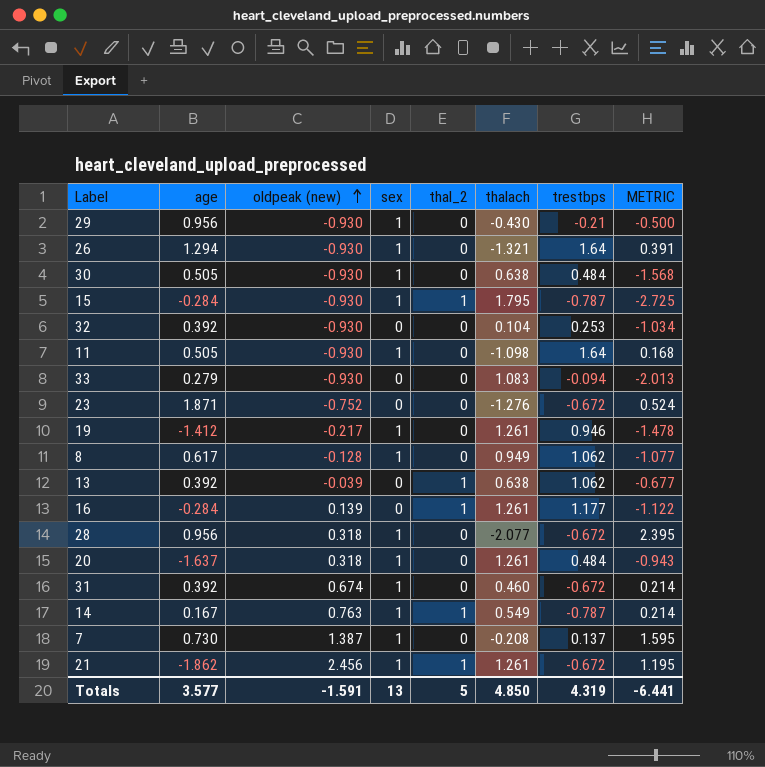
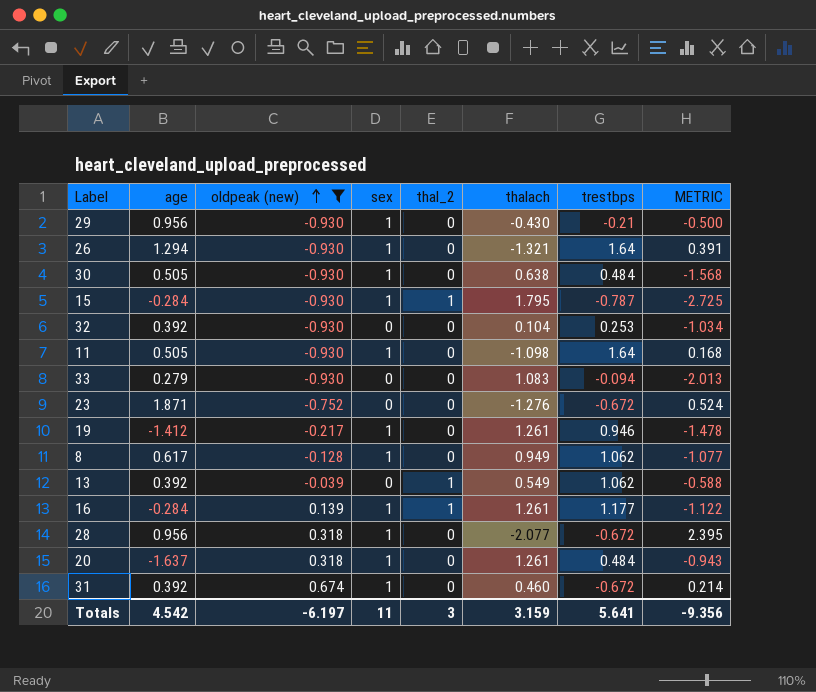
filter: none -> oldpeak (new) <= 0.674
13 | thalach: 0.638 -> 0.549
13 | METRIC: -0.677 -> -0.588
16 | sex: 0 -> 1
Totals | age: 3.577 -> 4.542
Totals | oldpeak (new): -1.591 -> -6.197
Totals | sex: 13 -> 11
Totals | thal_2: 5 -> 3
Totals | thalach: 4.850 -> 3.159
Totals | trestbps: 4.319 -> 5.641
Totals | METRIC: -6.441 -> -9.356

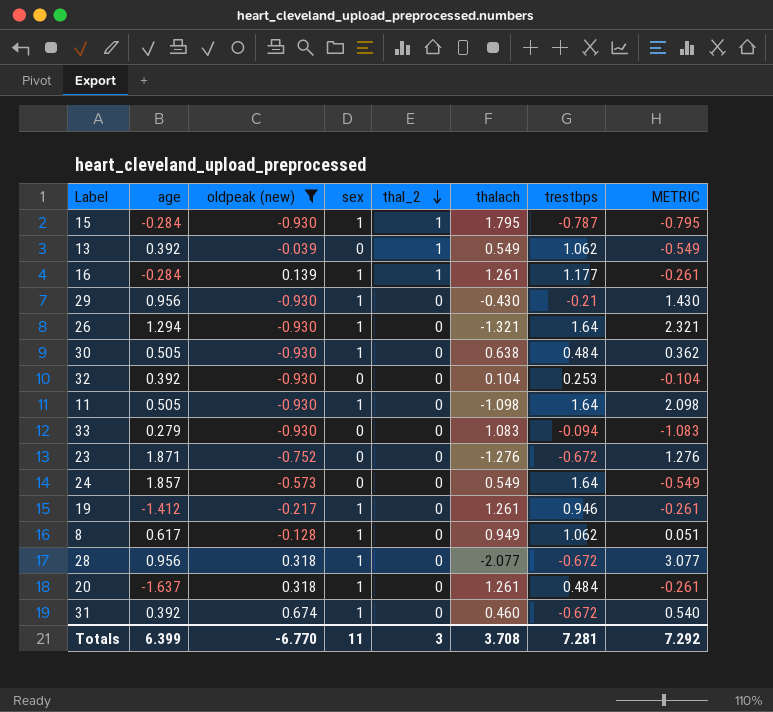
row order: oldpeak (new) ascending -> thal_2 descending
column METRIC | formula: [oldpeak (new)] - [thalach] -> [sex] - [thalach]
row 24: none -> 1.857 | -0.573 | 0 | 0 | 0.549 | 1.64 | -0.549
Totals | age: 4.542 -> 6.399
Totals | oldpeak (new): -6.197 -> -6.770
Totals | thalach: 3.159 -> 3.708
Totals | trestbps: 5.641 -> 7.281
Totals | METRIC: -9.356 -> 7.292

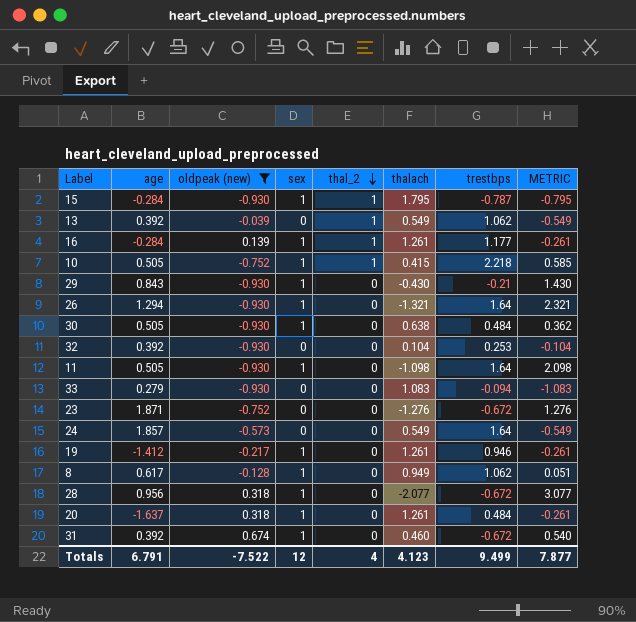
row 10: none -> 0.505 | -0.752 | 1 | 1 | 0.415 | 2.218 | 0.585
29 | age: 0.956 -> 0.843
Totals | age: 6.399 -> 6.791
Totals | oldpeak (new): -6.770 -> -7.522
Totals | sex: 11 -> 12
Totals | thal_2: 3 -> 4
Totals | thalach: 3.708 -> 4.123
Totals | trestbps: 7.281 -> 9.499
Totals | METRIC: 7.292 -> 7.877

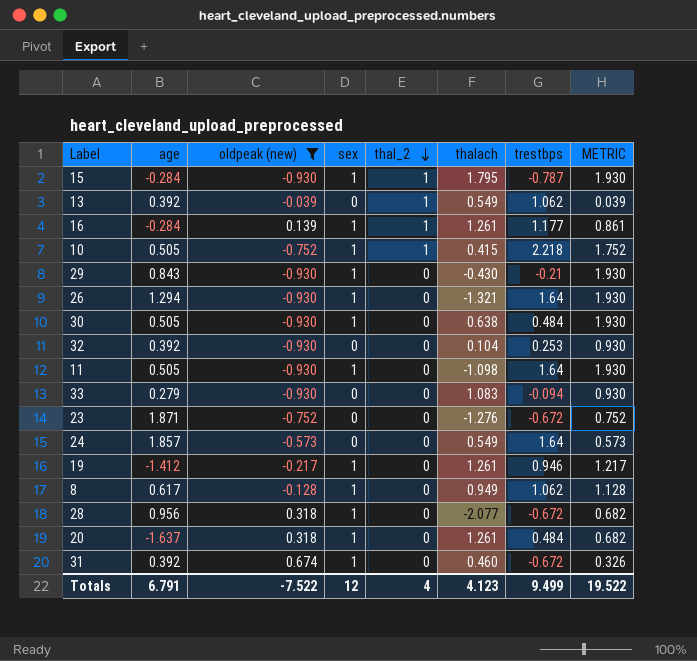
column METRIC | formula: [sex] - [thalach] -> [sex] - [oldpeak (new)]
Totals | METRIC: 7.877 -> 19.522

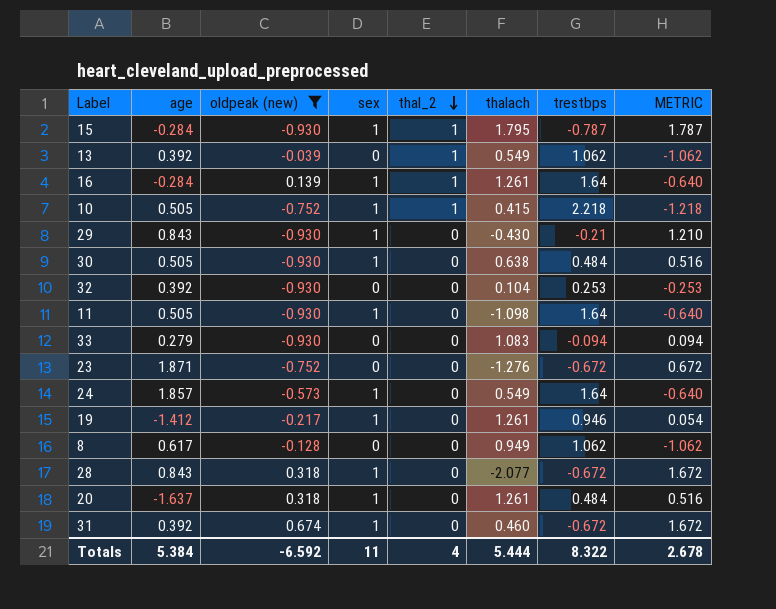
column METRIC | formula: [sex] - [oldpeak (new)] -> [sex] - [trestbps]
row 26: 1.294 | -0.930 | 1 | 0 | -1.321 | 1.64 | 1.930 -> none
16 | trestbps: 1.177 -> 1.64
24 | sex: 0 -> 1
8 | sex: 1 -> 0
28 | age: 0.956 -> 0.843
Totals | age: 6.791 -> 5.384
Totals | oldpeak (new): -7.522 -> -6.592
Totals | sex: 12 -> 11
Totals | thalach: 4.123 -> 5.444
Totals | trestbps: 9.499 -> 8.322
Totals | METRIC: 19.522 -> 2.678

